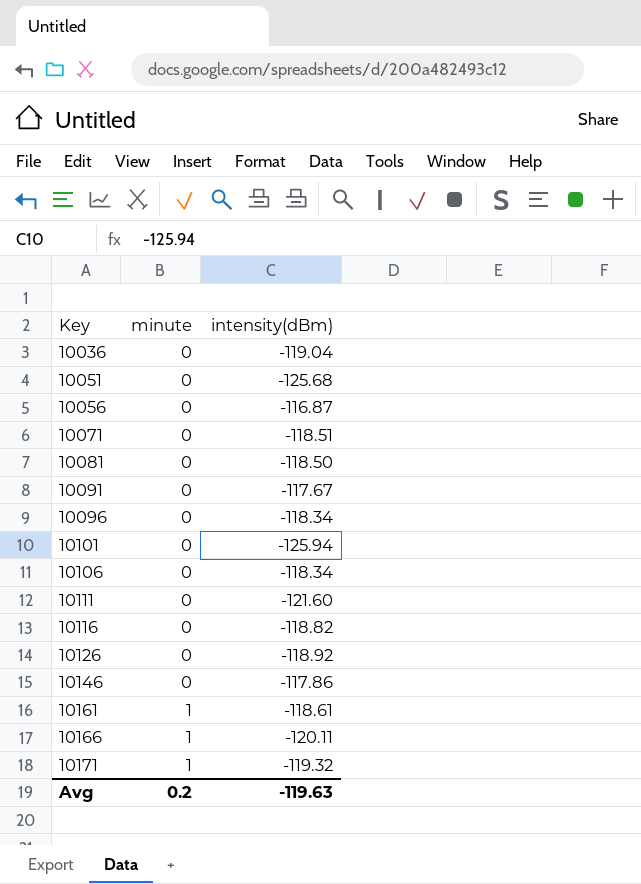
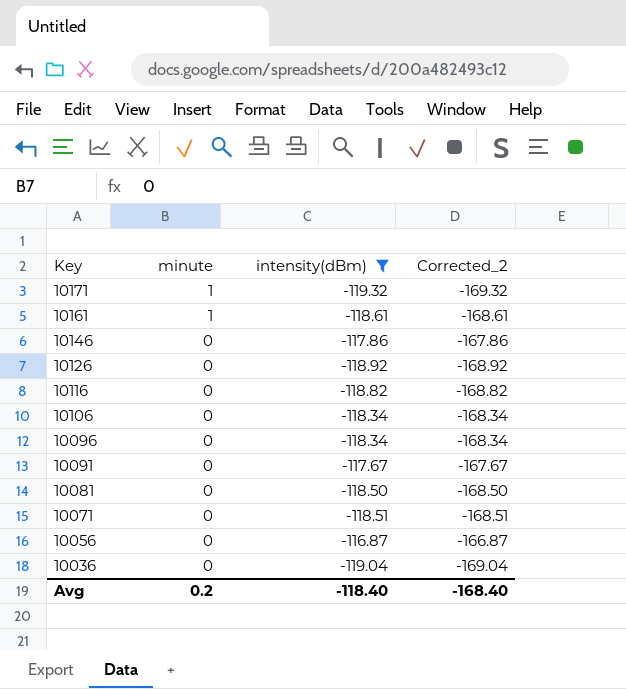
filter: none -> intensity(dBm) >= -119.32
row order: Key ascending -> Key descending
column Corrected_2 | formula: none -> [intensity(dBm)] - 50
Avg | intensity(dBm): -119.63 -> -118.40

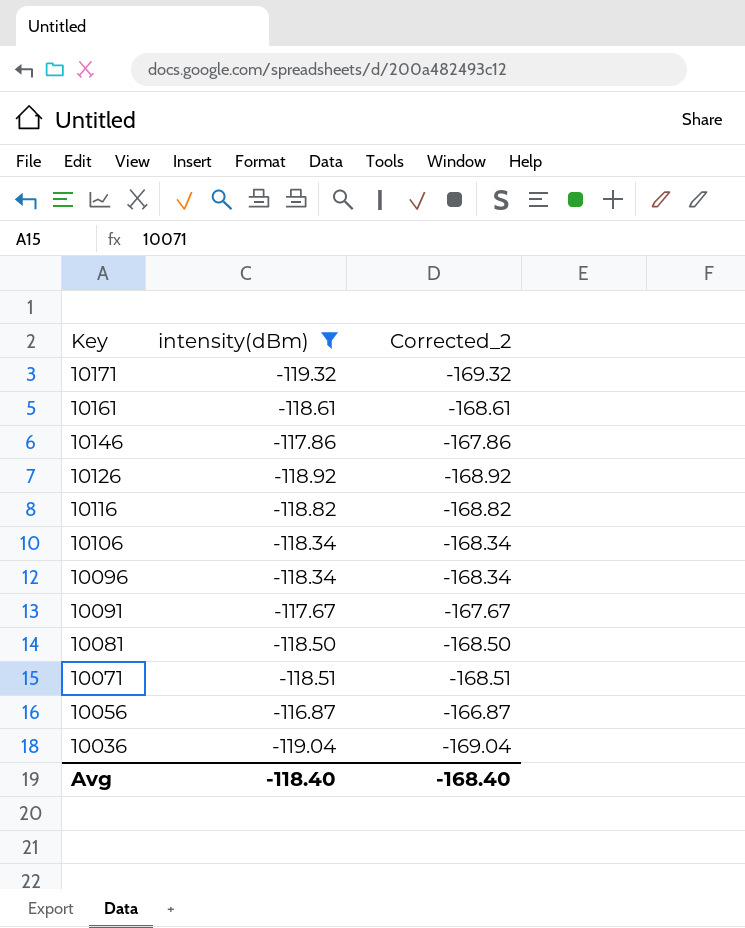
column minute | position: 2 -> none

